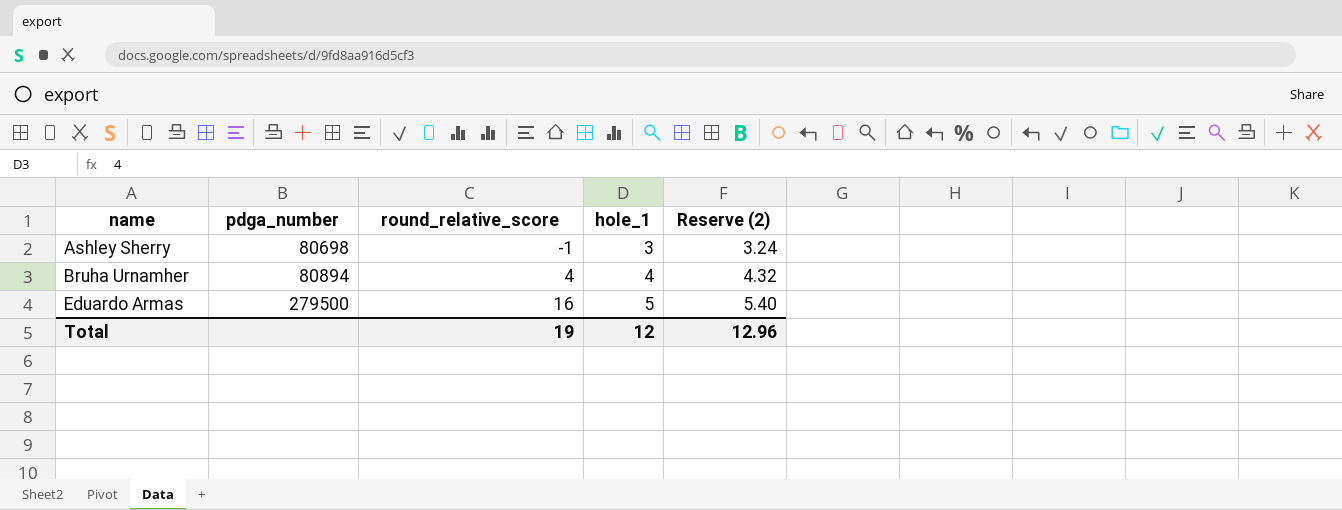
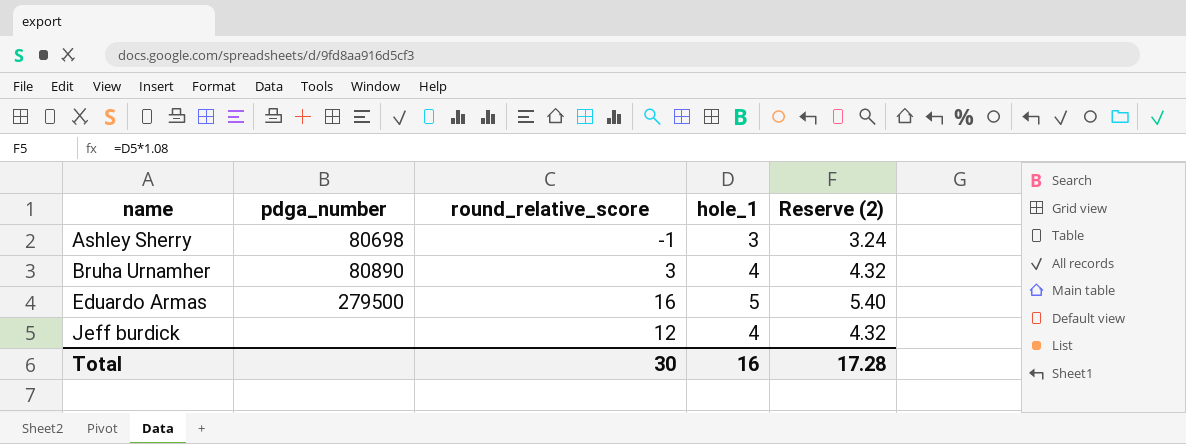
Bruha Urnamher | pdga_number: 80894 -> 80890
Bruha Urnamher | round_relative_score: 4 -> 3
row Jeff burdick: none -> none | 12 | 4 | 4.32
Total | round_relative_score: 19 -> 30
Total | hole_1: 12 -> 16
Total | Reserve (2): 12.96 -> 17.28

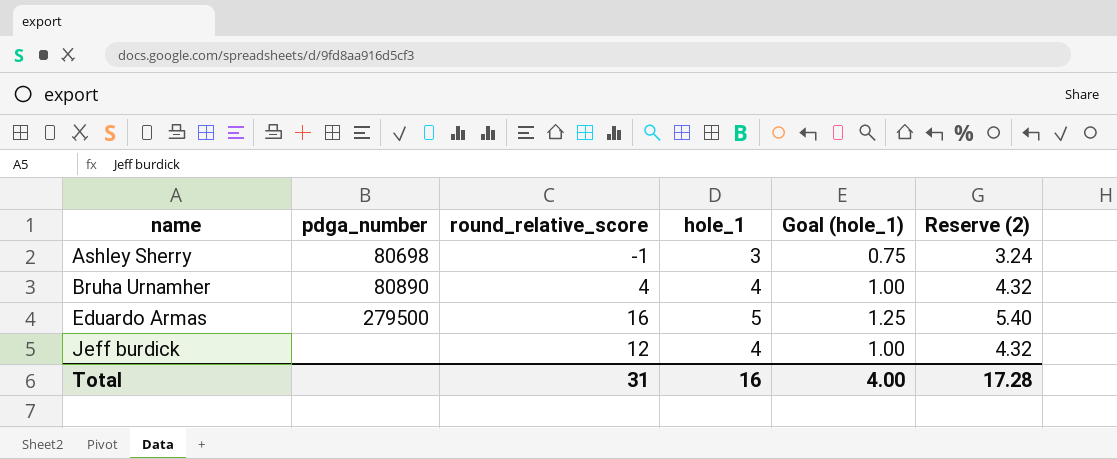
column Goal (hole_1) | formula: none -> [hole_1] * 0.25
Bruha Urnamher | round_relative_score: 3 -> 4
Total | round_relative_score: 30 -> 31

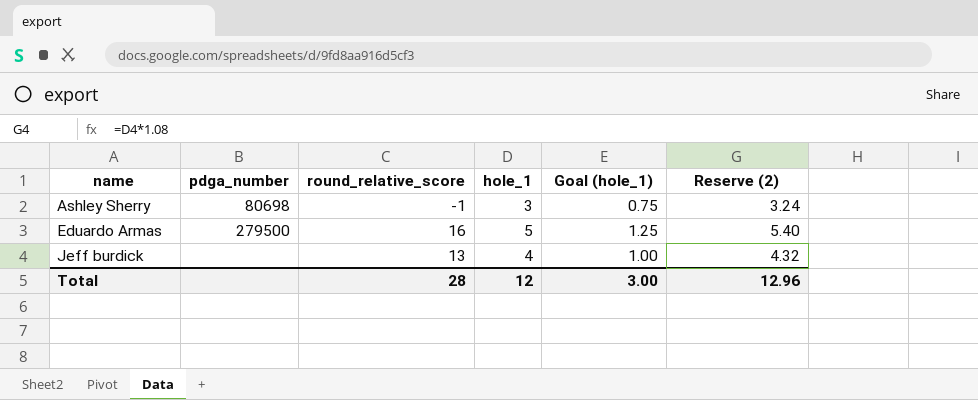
row Bruha Urnamher: 80890 | 4 | 4 | 1.00 | 4.32 -> none
Jeff burdick | round_relative_score: 12 -> 13
Total | round_relative_score: 31 -> 28
Total | hole_1: 16 -> 12
Total | Goal (hole_1): 4.00 -> 3.00
Total | Reserve (2): 17.28 -> 12.96

